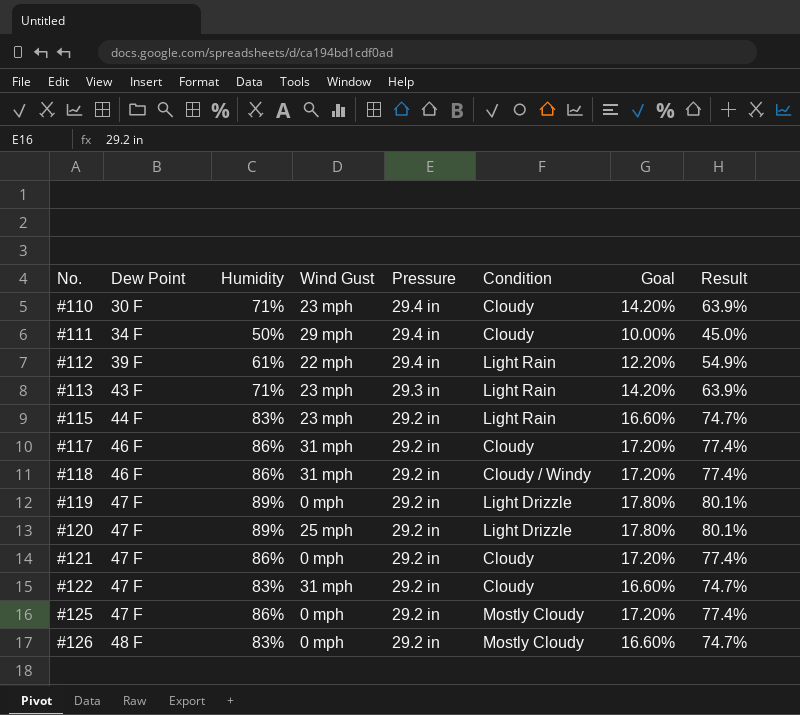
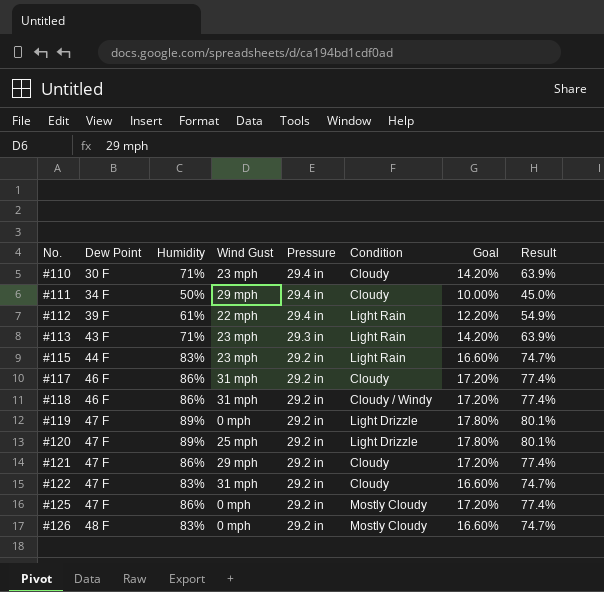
#121 | Wind Gust: 0 mph -> 29 mph

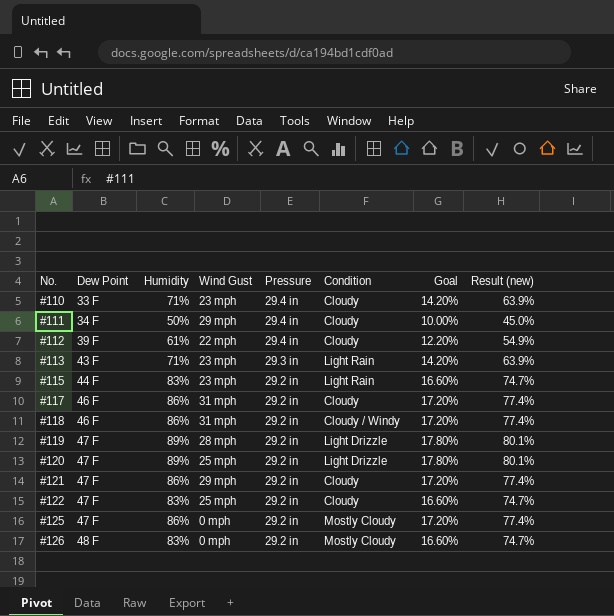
column name: Result -> Result (new)
#110 | Dew Point: 30 F -> 33 F
#112 | Condition: Light Rain -> Cloudy
#119 | Wind Gust: 0 mph -> 28 mph
#122 | Wind Gust: 31 mph -> 25 mph

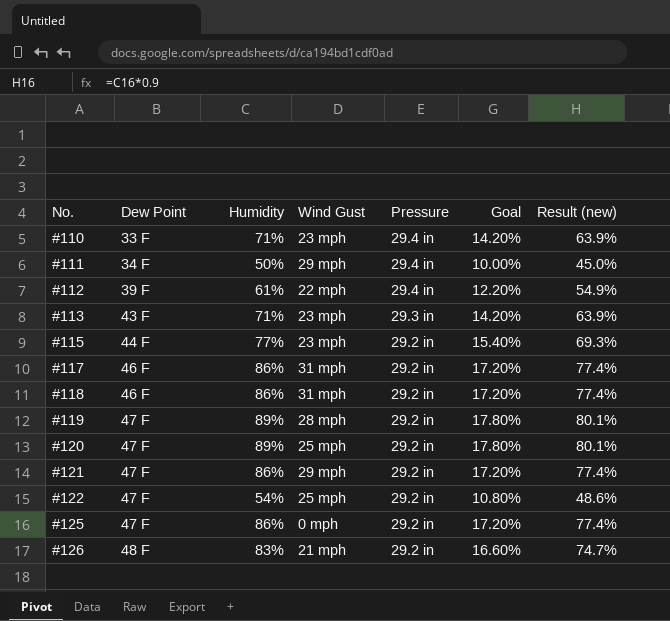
column Condition | position: 6 -> none
#115 | Humidity: 83% -> 77%
#115 | Goal: 16.60% -> 15.40%
#115 | Result (new): 74.7% -> 69.3%
#122 | Humidity: 83% -> 54%
#122 | Goal: 16.60% -> 10.80%
#122 | Result (new): 74.7% -> 48.6%
#126 | Wind Gust: 0 mph -> 21 mph

